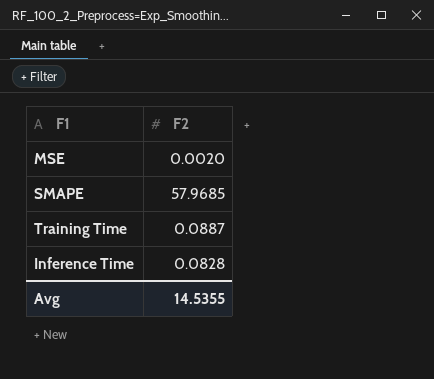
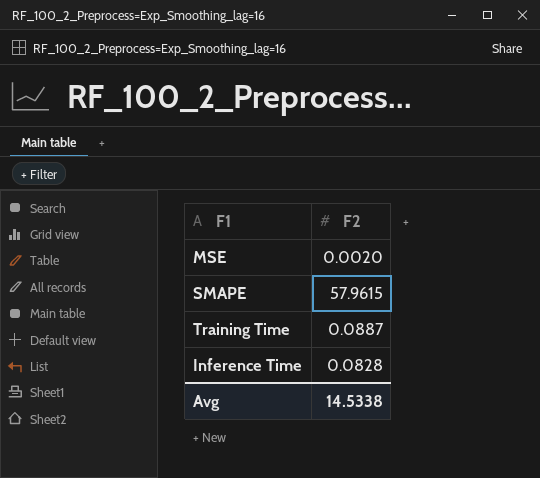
SMAPE | F2: 57.9685 -> 57.9615
Avg | F2: 14.5355 -> 14.5338

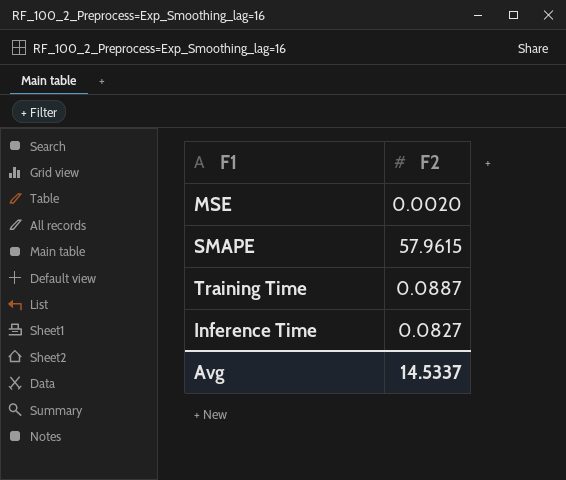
Inference Time | F2: 0.0828 -> 0.0827
Avg | F2: 14.5338 -> 14.5337

